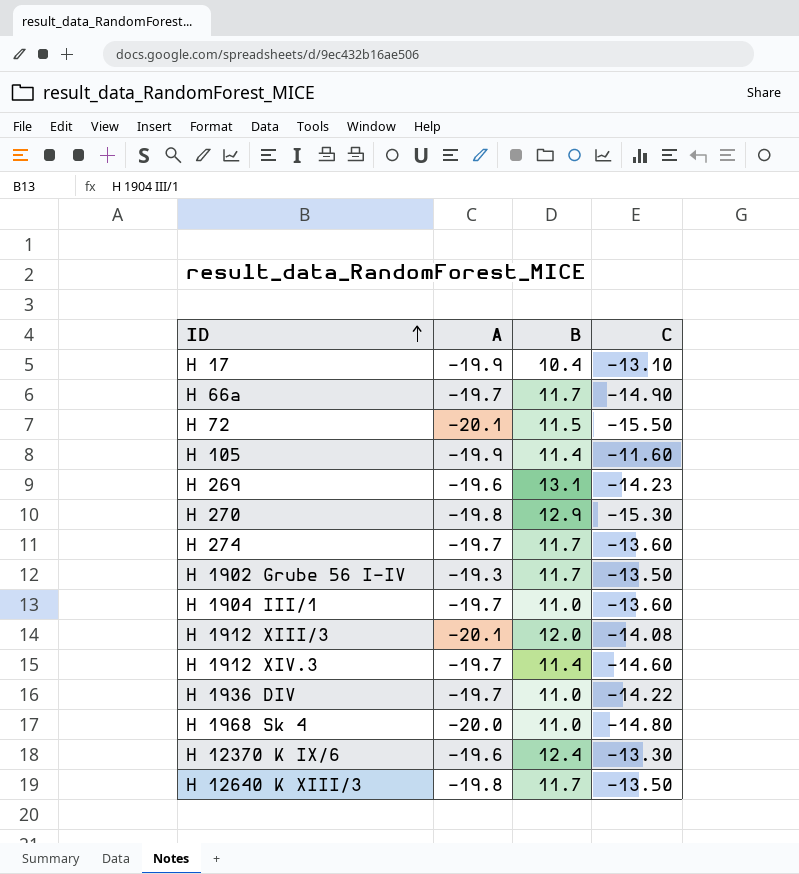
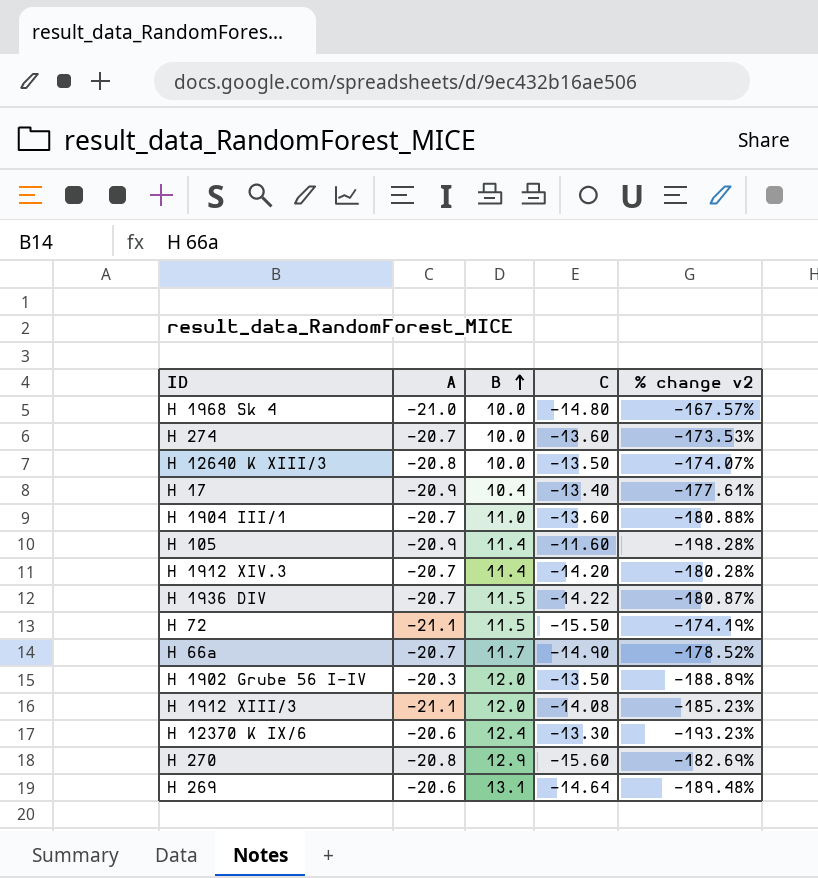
row order: ID ascending -> B ascending
column % change v2 | formula: none -> ([B] - [C]) / [C]
H 1968 Sk 4 | A: -20.0 -> -21.0
H 1968 Sk 4 | B: 11.0 -> 10.0
H 274 | A: -19.7 -> -20.7
H 274 | B: 11.7 -> 10.0
H 12640 K XIII/3 | A: -19.8 -> -20.8
H 12640 K XIII/3 | B: 11.7 -> 10.0
H 17 | A: -19.9 -> -20.9
H 17 | C: -13.10 -> -13.40
H 1904 III/1 | A: -19.7 -> -20.7
H 105 | A: -19.9 -> -20.9
H 1912 XIV.3 | A: -19.7 -> -20.7
H 1912 XIV.3 | C: -14.60 -> -14.20
H 1936 DIV | A: -19.7 -> -20.7
H 1936 DIV | B: 11.0 -> 11.5
H 72 | A: -20.1 -> -21.1
H 66a | A: -19.7 -> -20.7
H 1902 Grube 56 I-IV | A: -19.3 -> -20.3
H 1902 Grube 56 I-IV | B: 11.7 -> 12.0
H 1912 XIII/3 | A: -20.1 -> -21.1
H 12370 K IX/6 | A: -19.6 -> -20.6
H 270 | A: -19.8 -> -20.8
H 270 | C: -15.30 -> -15.60
H 269 | A: -19.6 -> -20.6
H 269 | C: -14.23 -> -14.64

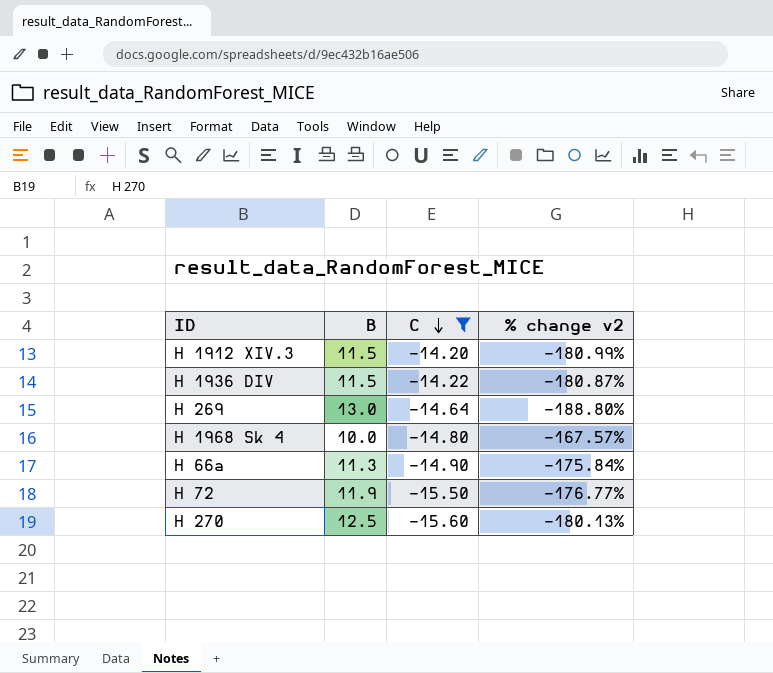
filter: none -> C <= -14.20
row order: B ascending -> C descending
column A | position: 2 -> none
H 1912 XIV.3 | B: 11.4 -> 11.5
H 1912 XIV.3 | % change v2: -180.28% -> -180.99%
H 269 | B: 13.1 -> 13.0
H 269 | % change v2: -189.48% -> -188.80%
H 66a | B: 11.7 -> 11.3
H 66a | % change v2: -178.52% -> -175.84%
H 72 | B: 11.5 -> 11.9
H 72 | % change v2: -174.19% -> -176.77%
H 270 | B: 12.9 -> 12.5
H 270 | % change v2: -182.69% -> -180.13%

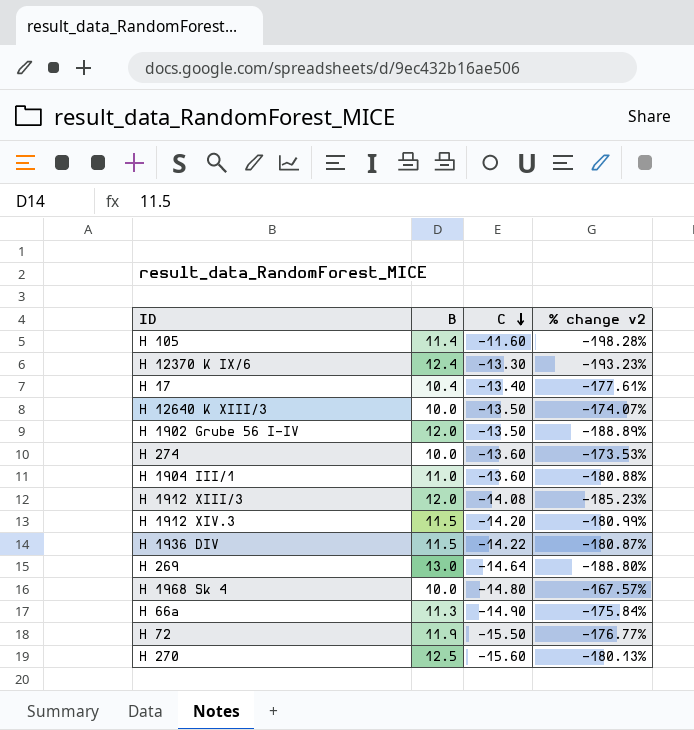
filter: C <= -14.20 -> none

